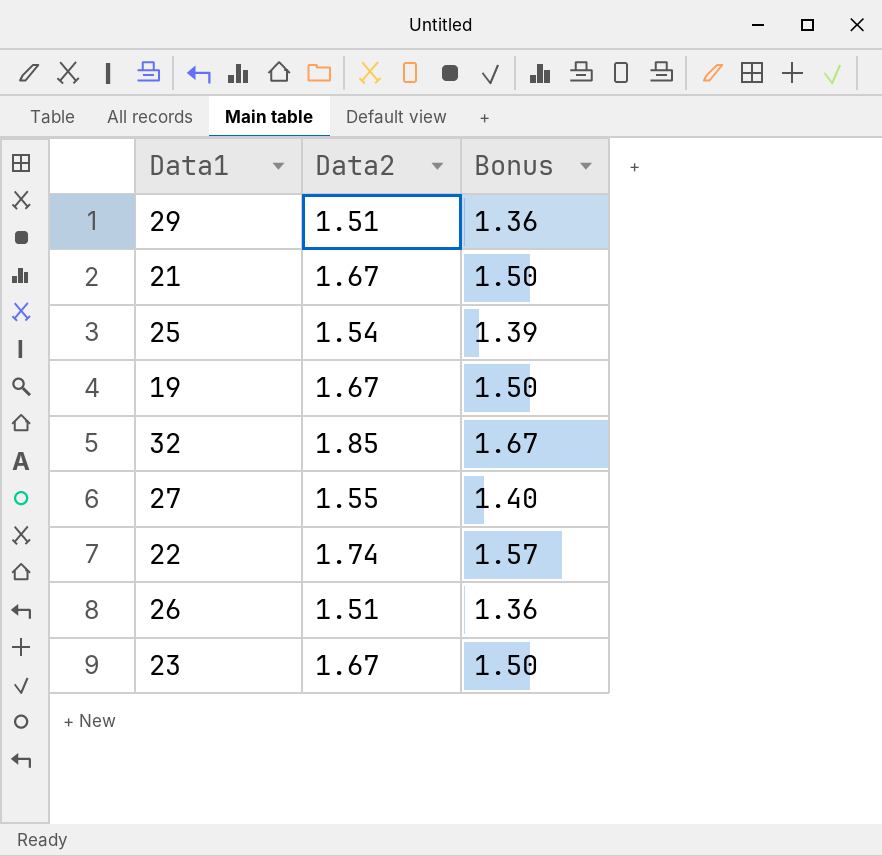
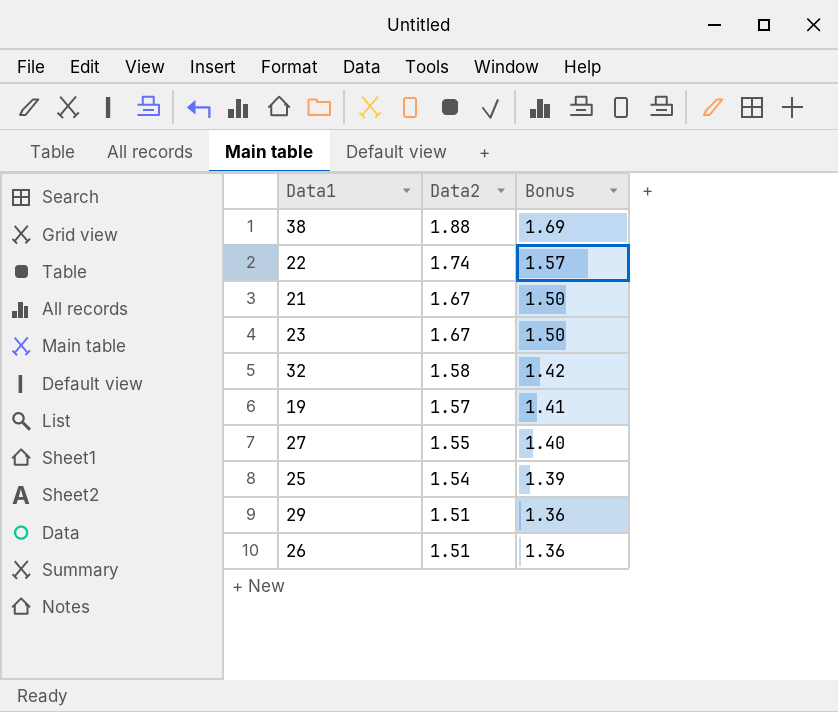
row order: none -> Data2 descending
row 38: none -> 1.88 | 1.69
32 | Data2: 1.85 -> 1.58
32 | Bonus: 1.67 -> 1.42
19 | Data2: 1.67 -> 1.57
19 | Bonus: 1.50 -> 1.41

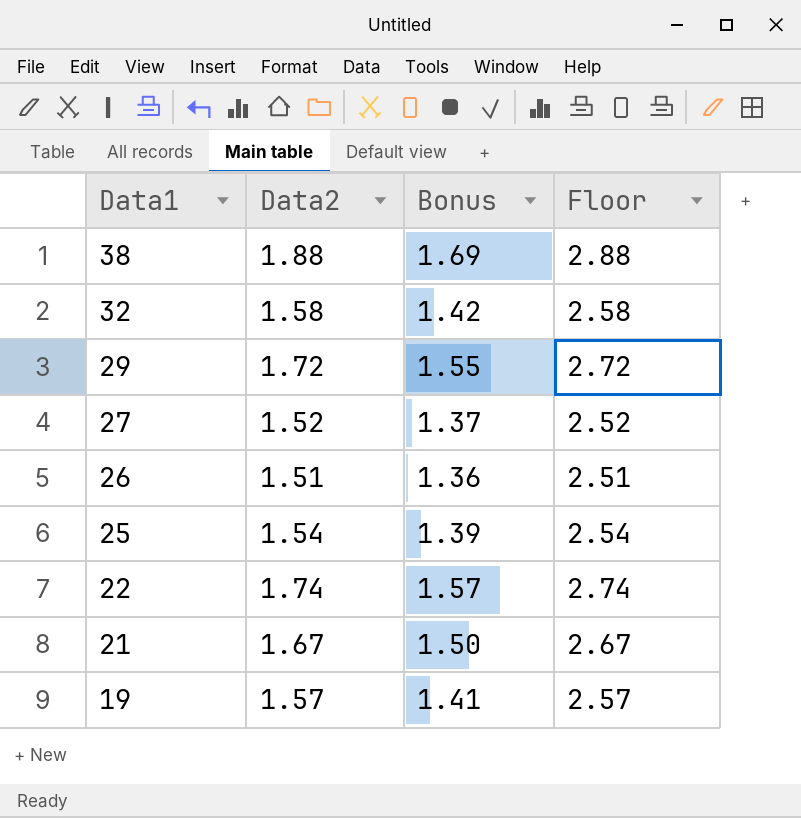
row order: Data2 descending -> Data1 descending
column Floor | formula: none -> [Data2] + 1
row 23: 1.67 | 1.50 -> none
29 | Data2: 1.51 -> 1.72
29 | Bonus: 1.36 -> 1.55
27 | Data2: 1.55 -> 1.52
27 | Bonus: 1.40 -> 1.37

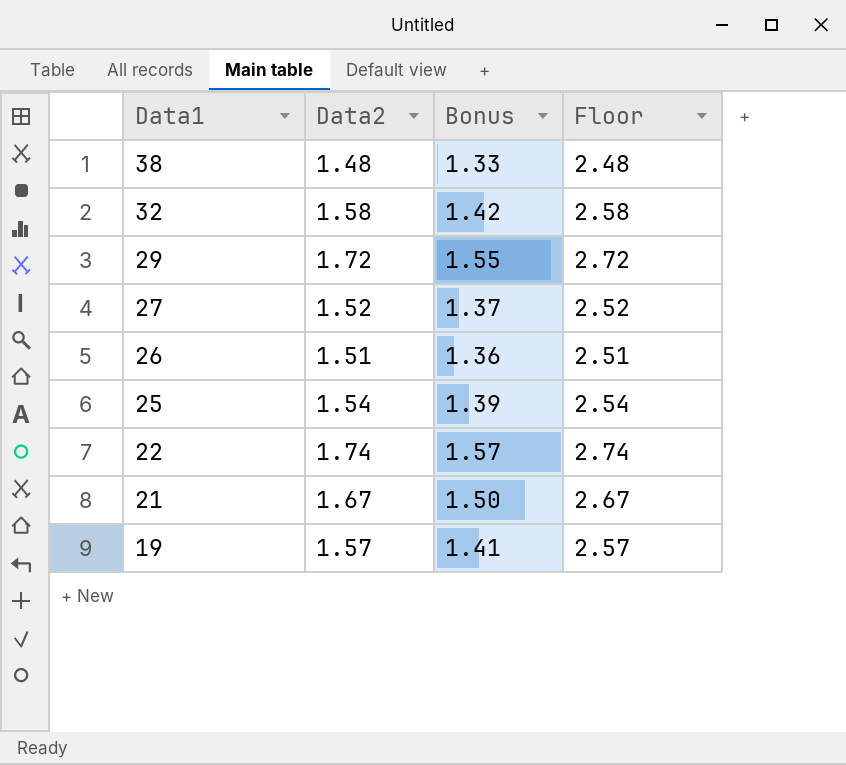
38 | Data2: 1.88 -> 1.48
38 | Bonus: 1.69 -> 1.33
38 | Floor: 2.88 -> 2.48

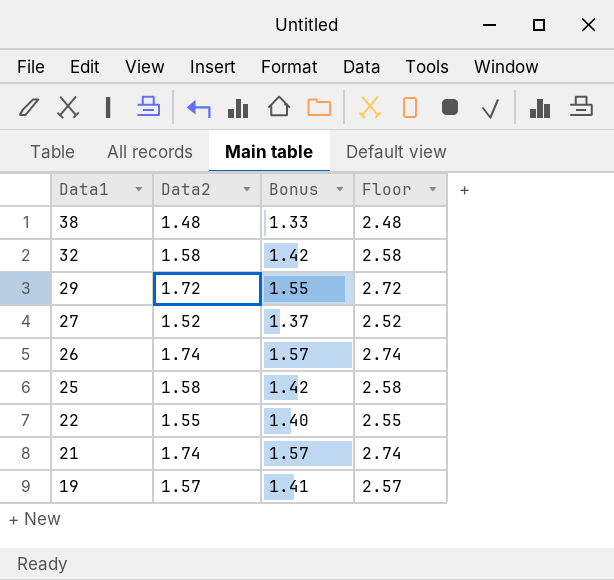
26 | Data2: 1.51 -> 1.74
26 | Bonus: 1.36 -> 1.57
26 | Floor: 2.51 -> 2.74
25 | Data2: 1.54 -> 1.58
25 | Bonus: 1.39 -> 1.42
25 | Floor: 2.54 -> 2.58
22 | Data2: 1.74 -> 1.55
22 | Bonus: 1.57 -> 1.40
22 | Floor: 2.74 -> 2.55
21 | Data2: 1.67 -> 1.74
21 | Bonus: 1.50 -> 1.57
21 | Floor: 2.67 -> 2.74

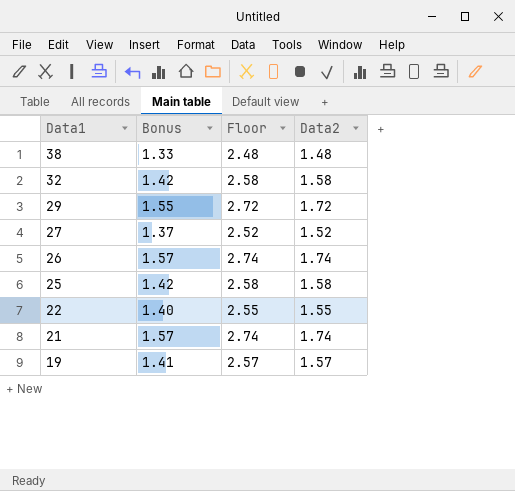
column Data2 | position: 2 -> 4

